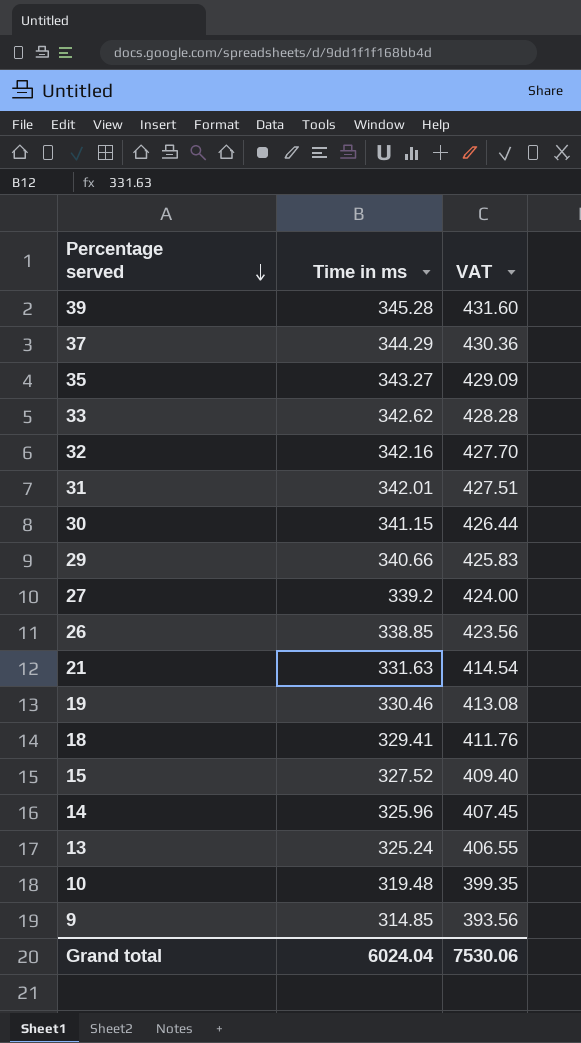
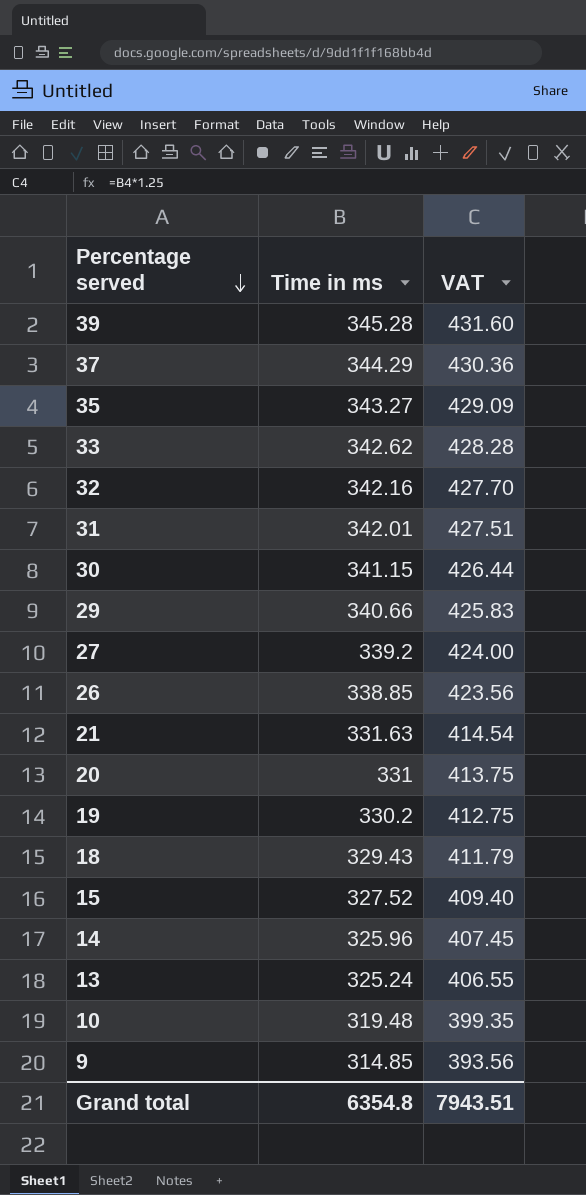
row 20: none -> 331 | 413.75
19 | Time in ms: 330.46 -> 330.2
19 | VAT: 413.08 -> 412.75
18 | Time in ms: 329.41 -> 329.43
18 | VAT: 411.76 -> 411.79
Grand total | Time in ms: 6024.04 -> 6354.8
Grand total | VAT: 7530.06 -> 7943.51

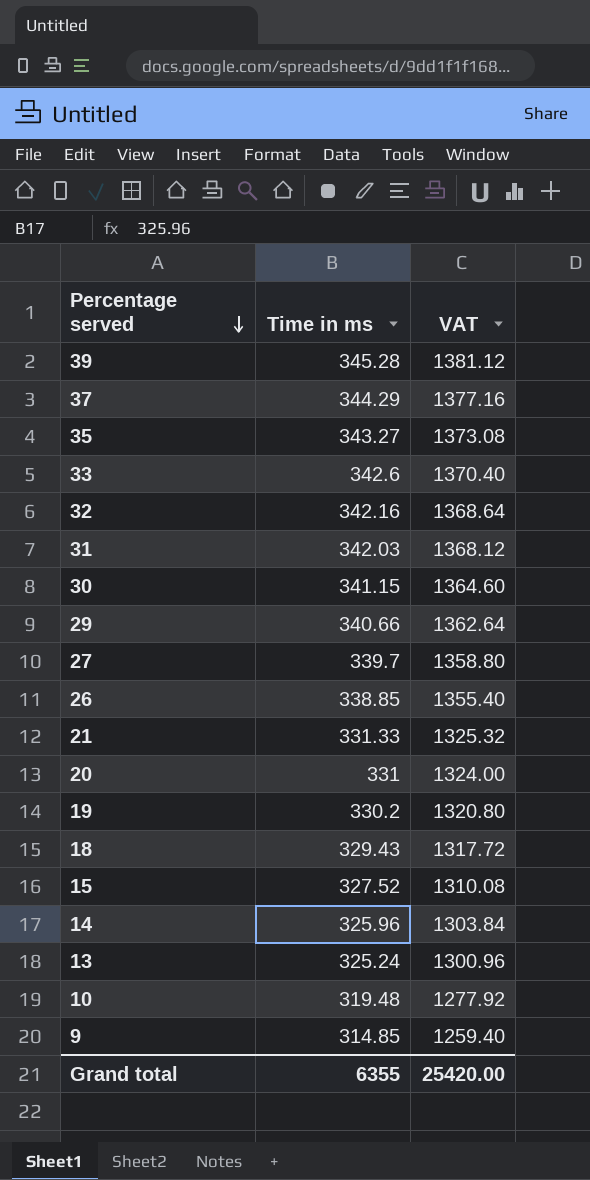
column VAT | formula: [Time in ms] * 1.25 -> [Time in ms] * 4
33 | Time in ms: 342.62 -> 342.6
31 | Time in ms: 342.01 -> 342.03
27 | Time in ms: 339.2 -> 339.7
21 | Time in ms: 331.63 -> 331.33
Grand total | Time in ms: 6354.8 -> 6355
Grand total | VAT: 7943.51 -> 25420.00

